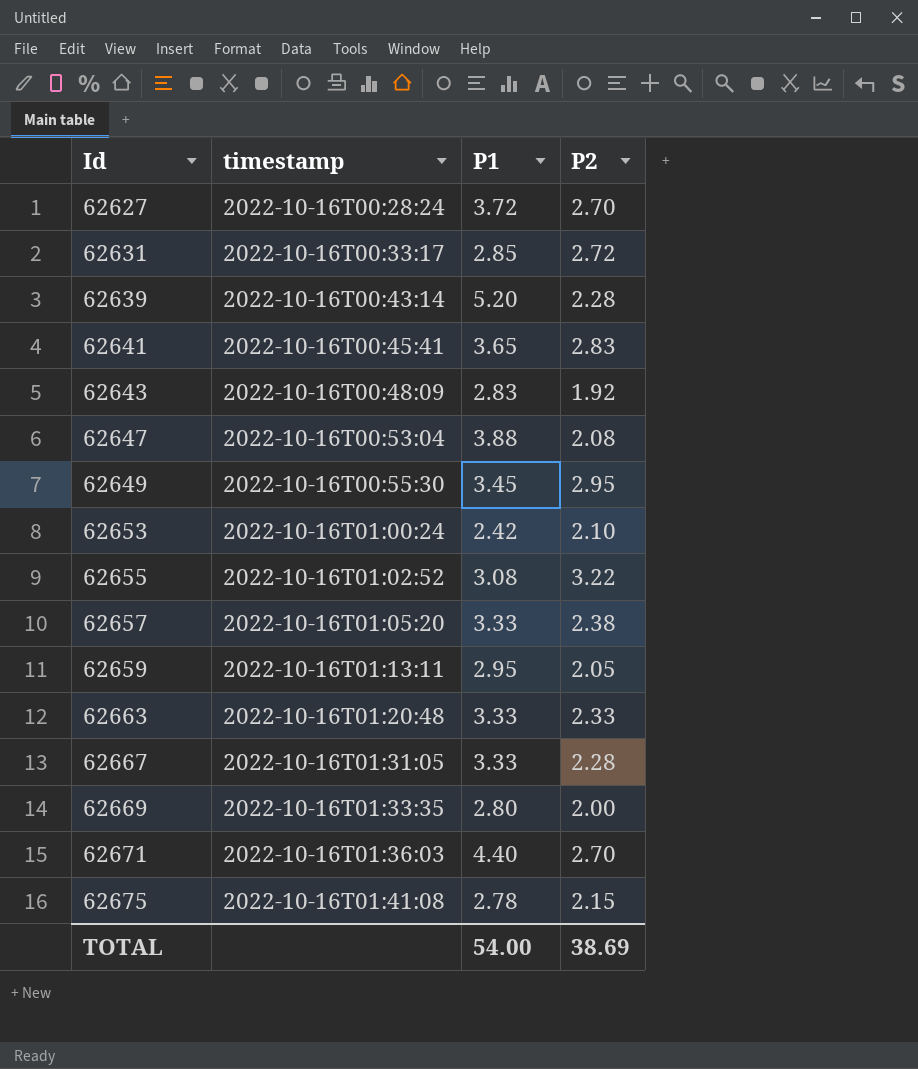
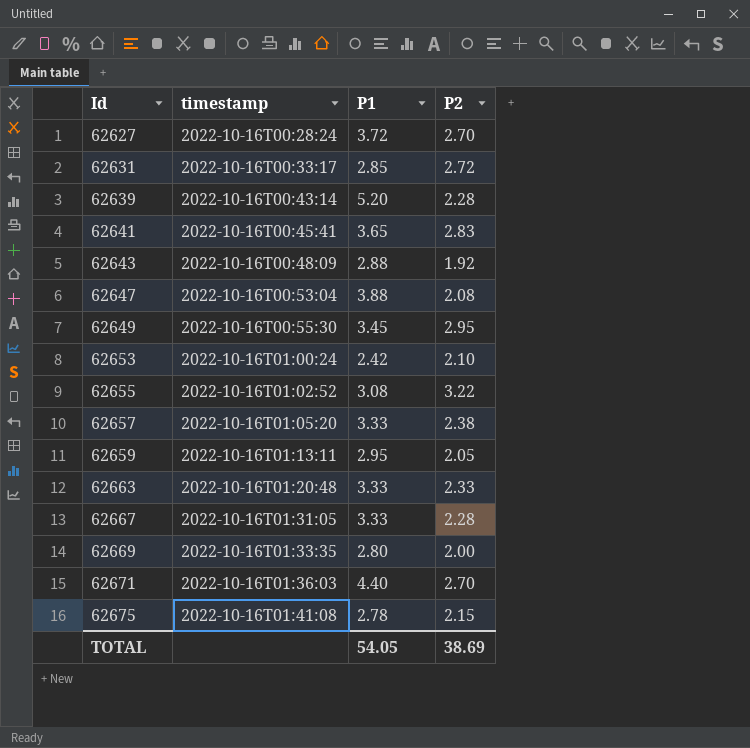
62643 | P1: 2.83 -> 2.88
TOTAL | P1: 54.00 -> 54.05

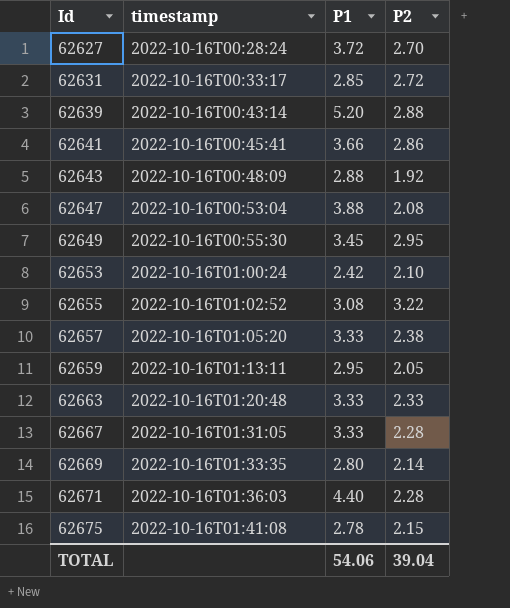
62639 | P2: 2.28 -> 2.88
62641 | P1: 3.65 -> 3.66
62641 | P2: 2.83 -> 2.86
62669 | P2: 2.00 -> 2.14
62671 | P2: 2.70 -> 2.28
TOTAL | P1: 54.05 -> 54.06
TOTAL | P2: 38.69 -> 39.04

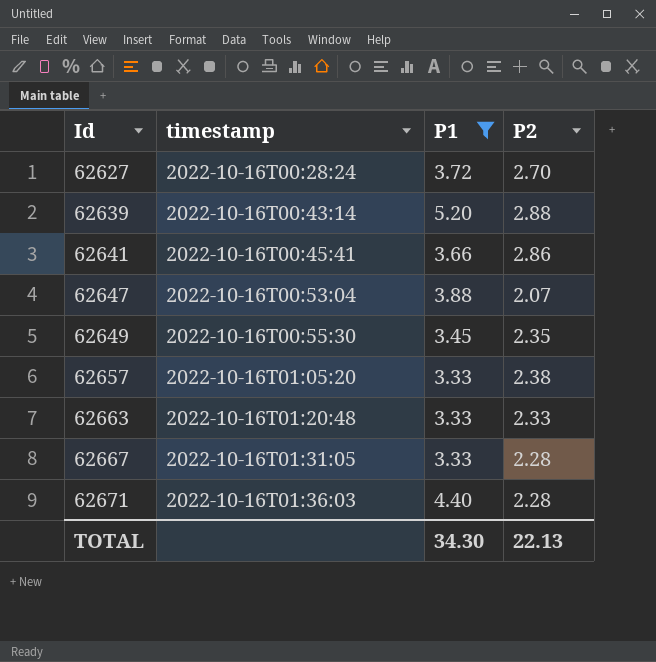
filter: none -> P1 >= 3.33
62647 | P2: 2.08 -> 2.07
62649 | P2: 2.95 -> 2.35
TOTAL | P1: 54.06 -> 34.30
TOTAL | P2: 39.04 -> 22.13

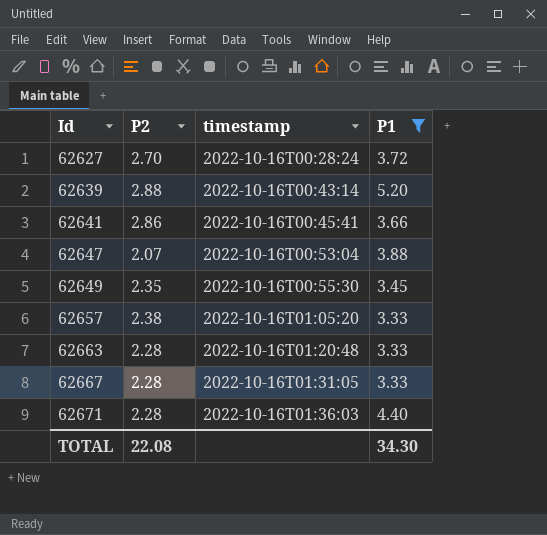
column P2 | position: 4 -> 2
62663 | P2: 2.33 -> 2.28
TOTAL | P2: 22.13 -> 22.08

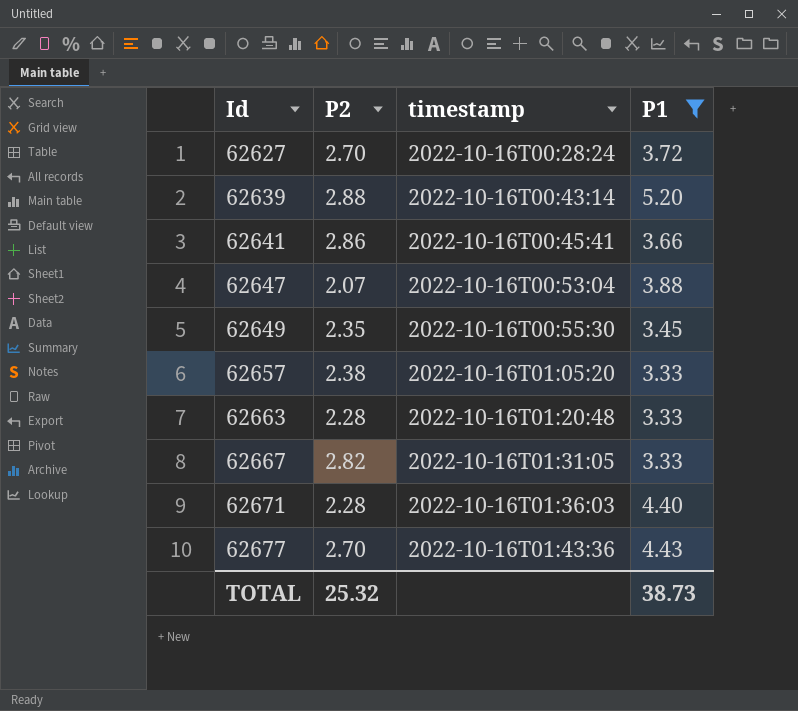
62667 | P2: 2.28 -> 2.82
row 62677: none -> 2.70 | 2022-10-16T01:43:36 | 4.43
TOTAL | P2: 22.08 -> 25.32
TOTAL | P1: 34.30 -> 38.73

